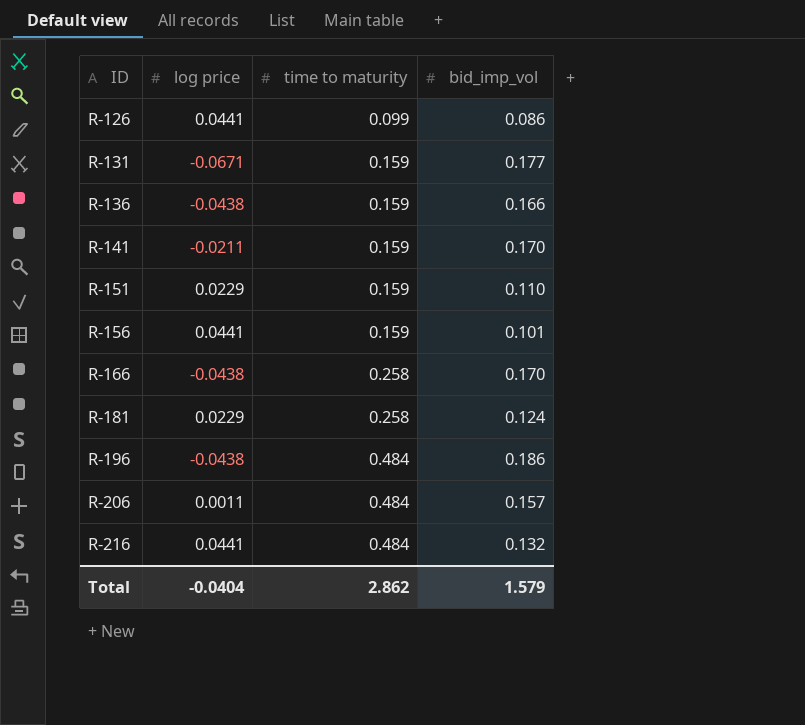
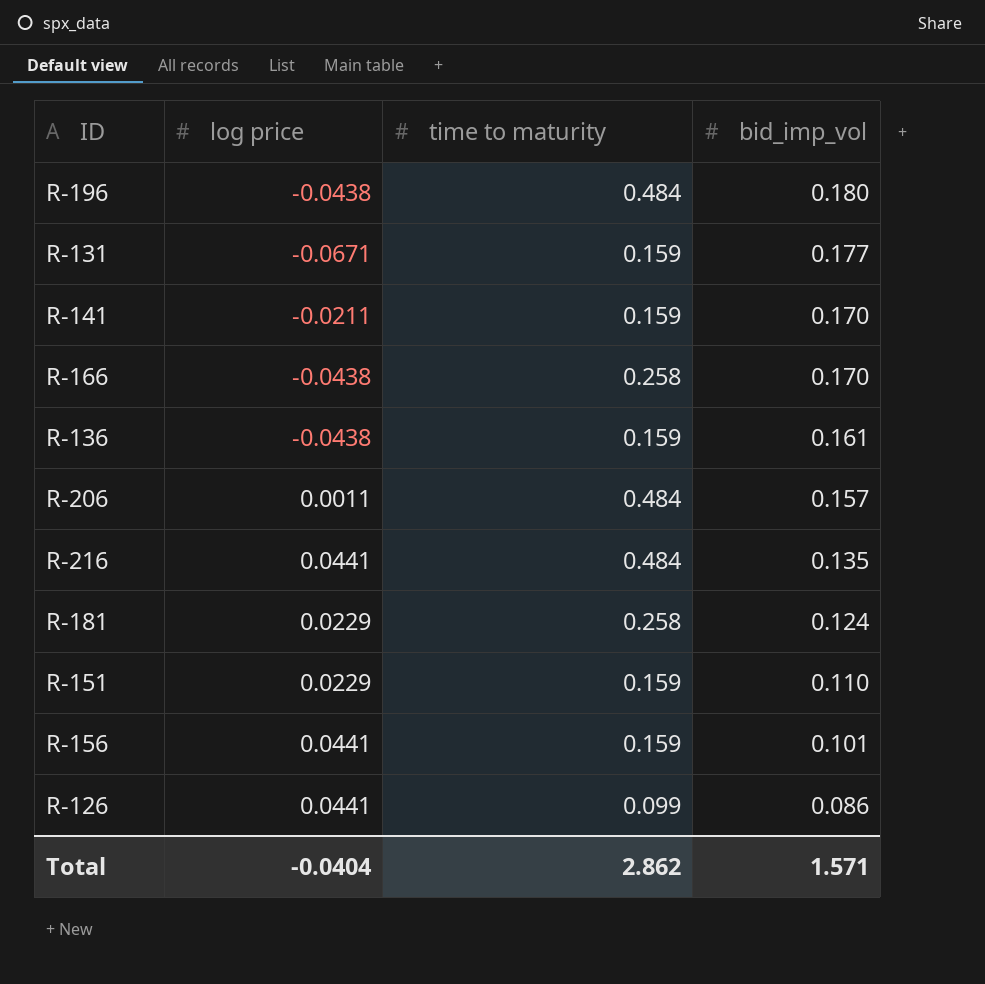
row order: ID ascending -> bid_imp_vol descending
R-196 | bid_imp_vol: 0.186 -> 0.180
R-136 | bid_imp_vol: 0.166 -> 0.161
R-216 | bid_imp_vol: 0.132 -> 0.135
Total | bid_imp_vol: 1.579 -> 1.571

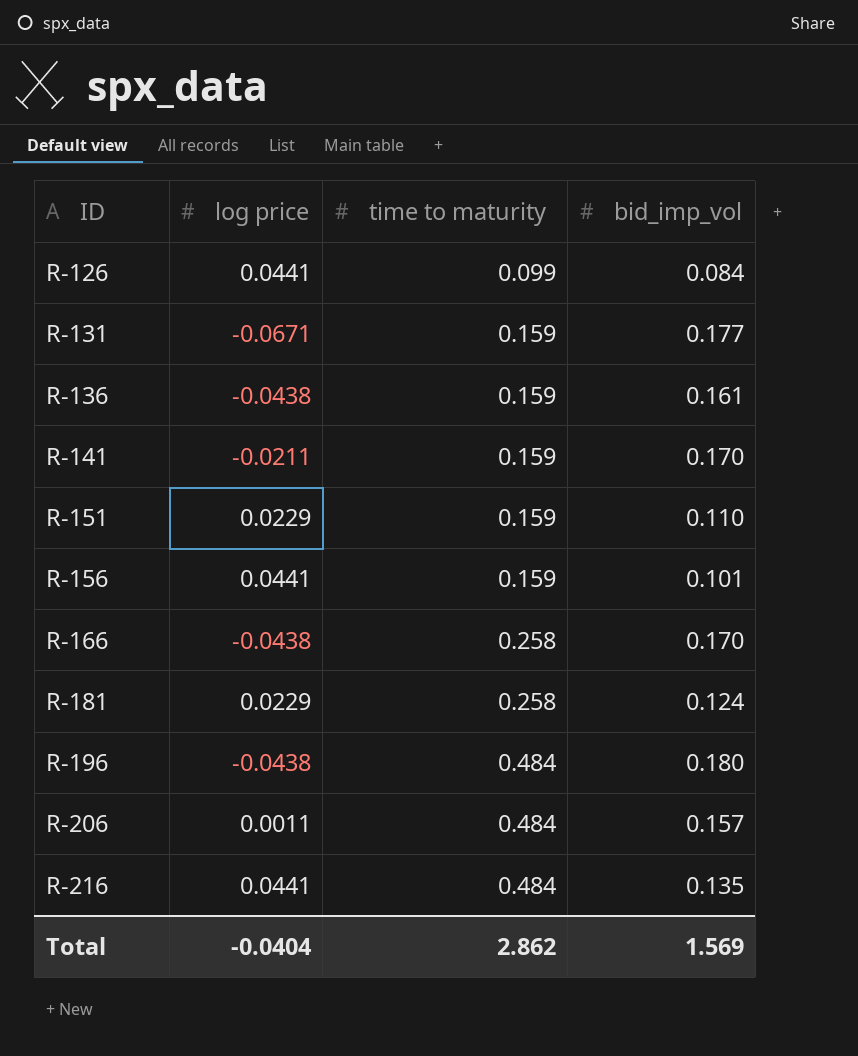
row order: bid_imp_vol descending -> ID ascending
R-126 | bid_imp_vol: 0.086 -> 0.084
Total | bid_imp_vol: 1.571 -> 1.569

